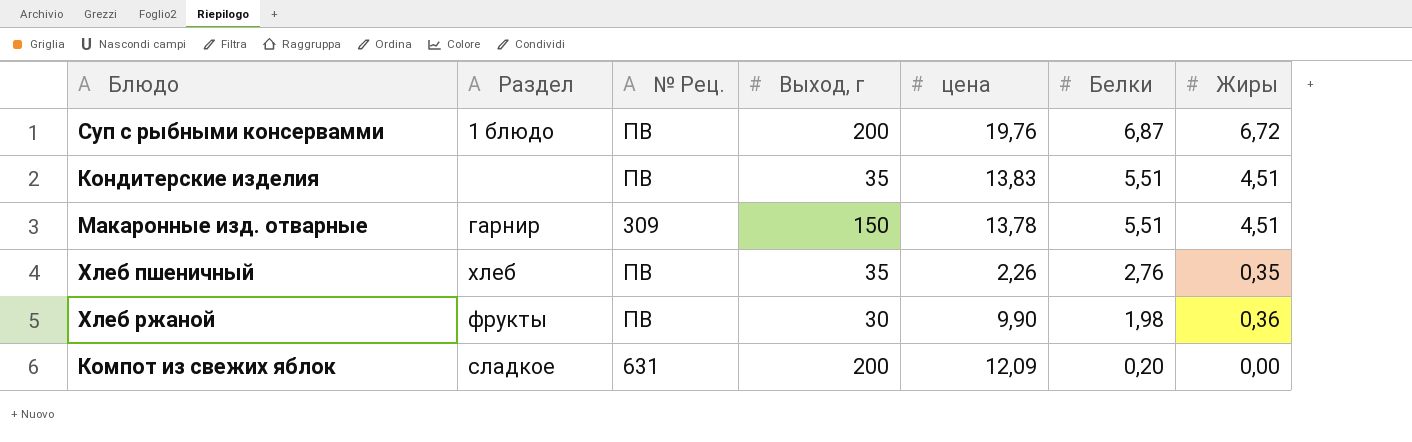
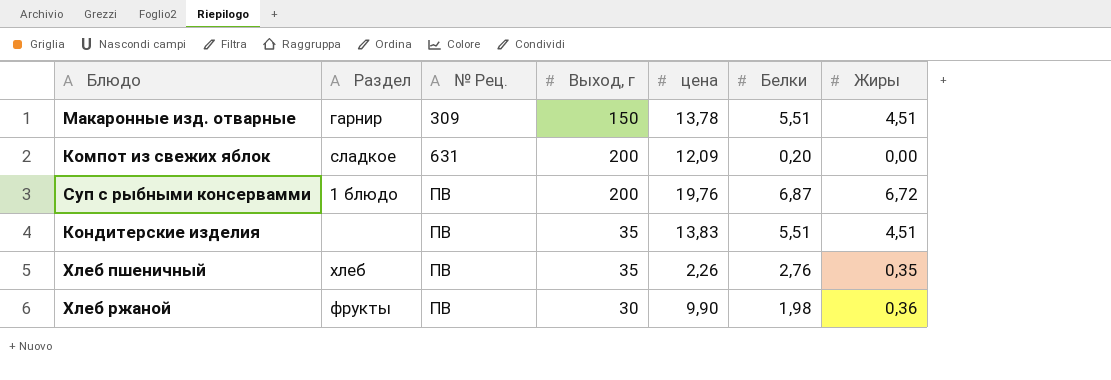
row order: Белки descending -> № Рец. ascending

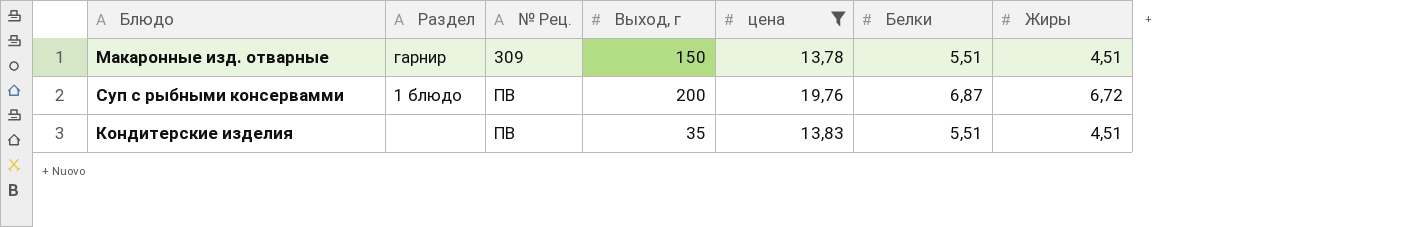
filter: none -> цена >= 13,78

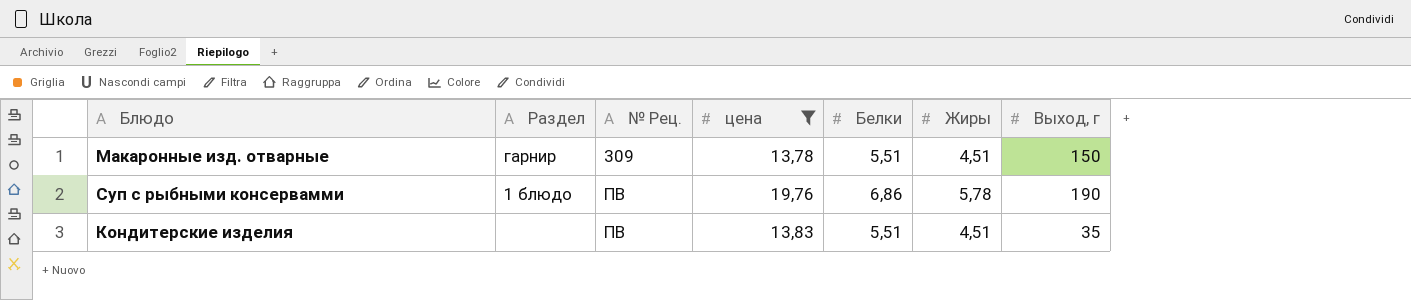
column Выход, г | position: 4 -> 7
Суп с рыбными консервамми | Белки: 6,87 -> 6,86
Суп с рыбными консервамми | Жиры: 6,72 -> 5,78
Суп с рыбными консервамми | Выход, г: 200 -> 190

